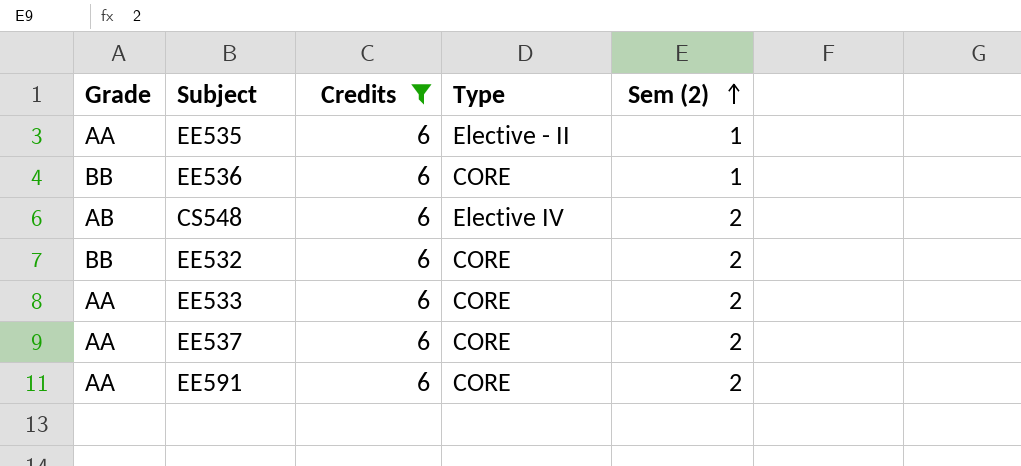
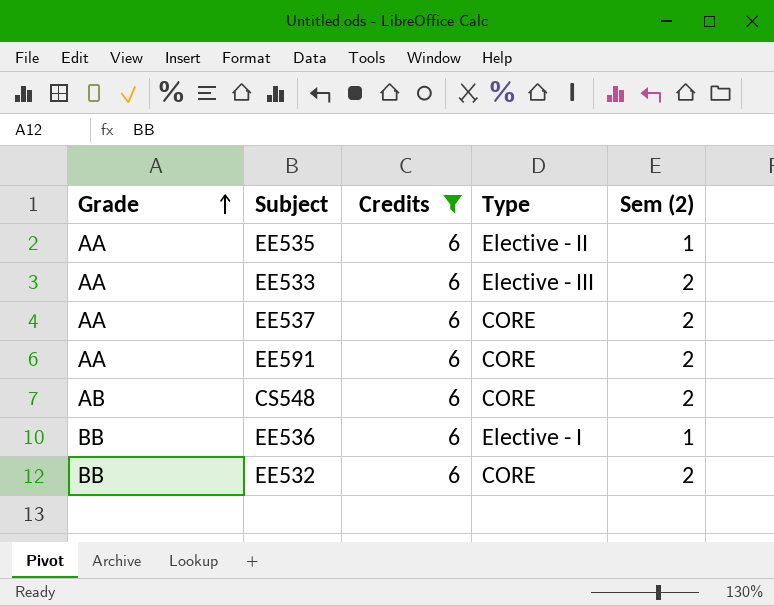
row order: Sem (2) ascending -> Grade ascending
EE533 | Type: CORE -> Elective - III
CS548 | Type: Elective IV -> CORE
EE536 | Type: CORE -> Elective - I

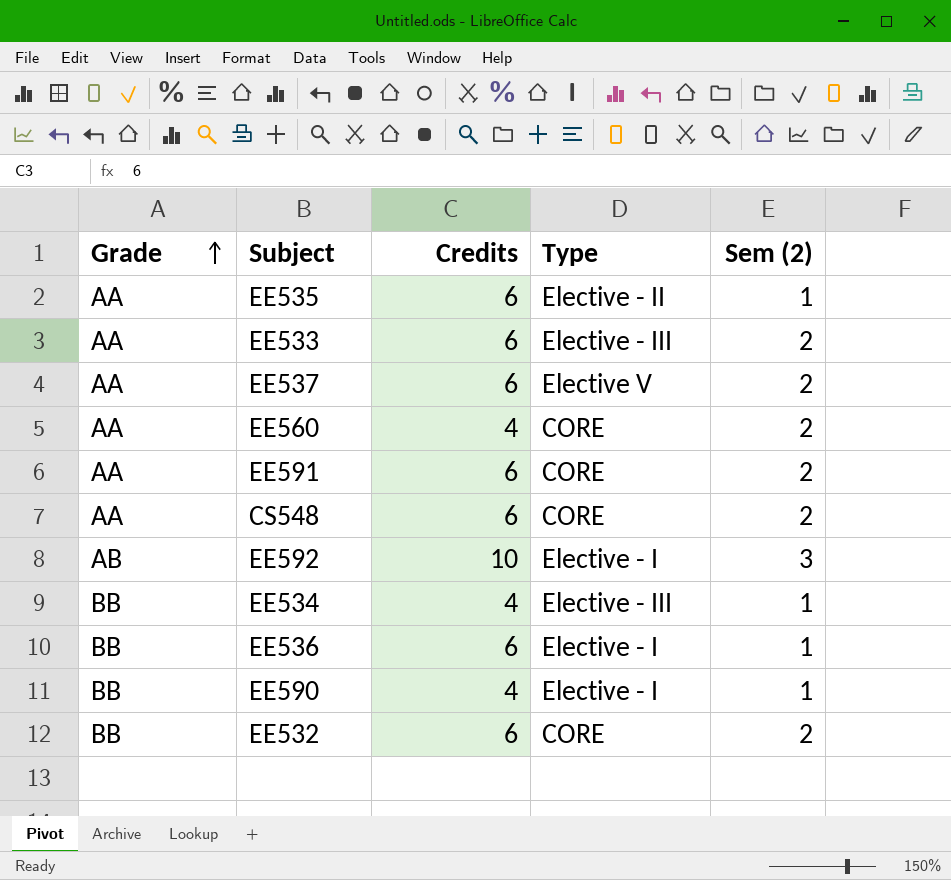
filter: Credits = 6 -> none
EE537 | Type: CORE -> Elective V
CS548 | Grade: AB -> AA

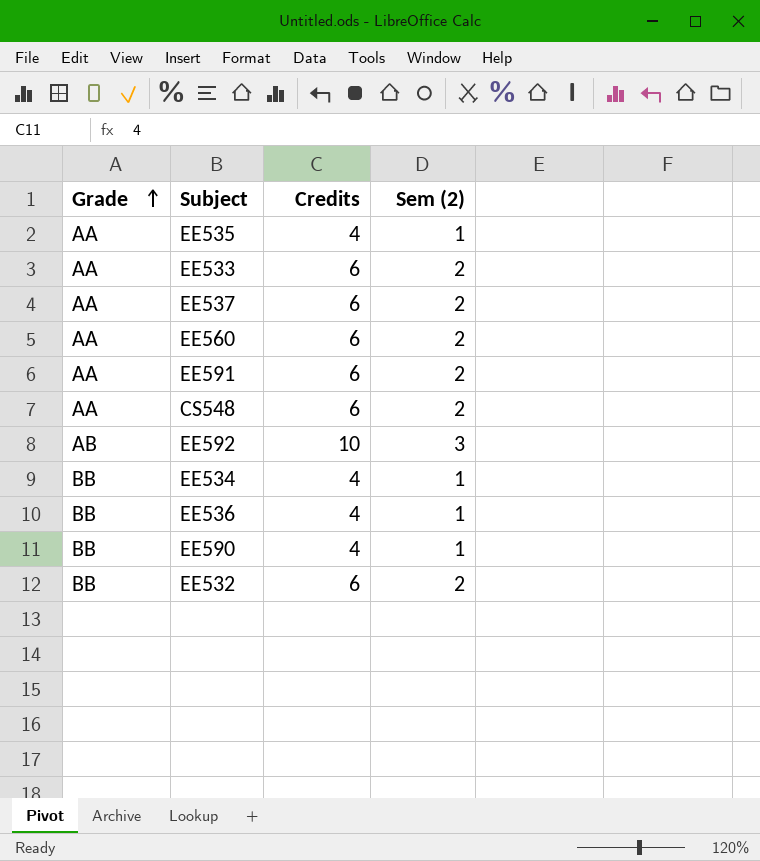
column Type | position: 4 -> none
EE535 | Credits: 6 -> 4
EE560 | Credits: 4 -> 6
EE536 | Credits: 6 -> 4

